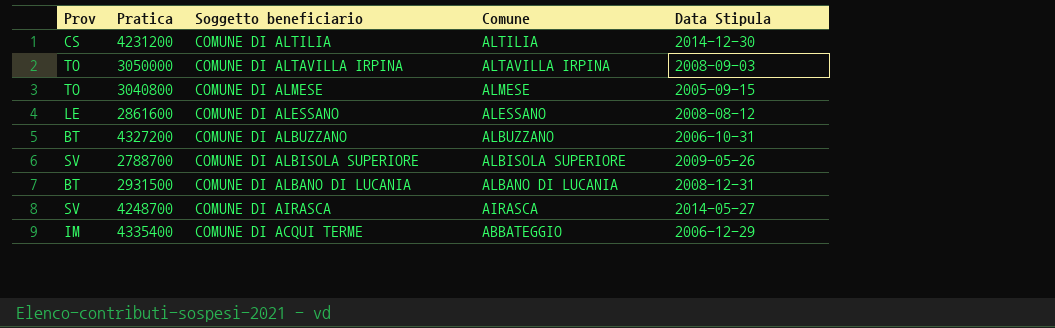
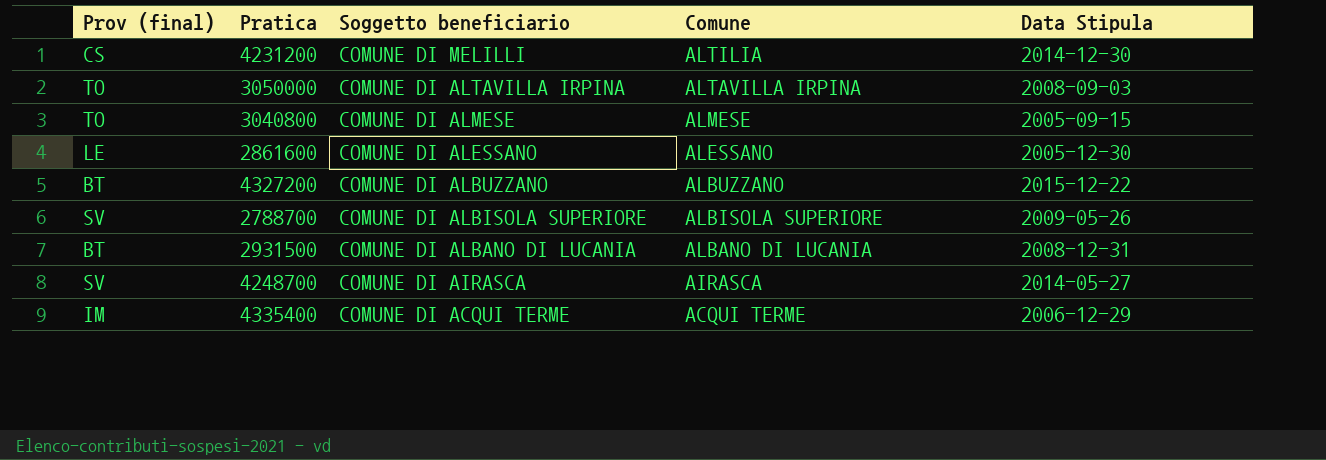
column name: Prov -> Prov (final)
4231200 | Soggetto beneficiario: COMUNE DI ALTILIA -> COMUNE DI MELILLI
2861600 | Data Stipula: 2008-08-12 -> 2005-12-30
4327200 | Data Stipula: 2006-10-31 -> 2015-12-22
4335400 | Comune: ABBATEGGIO -> ACQUI TERME

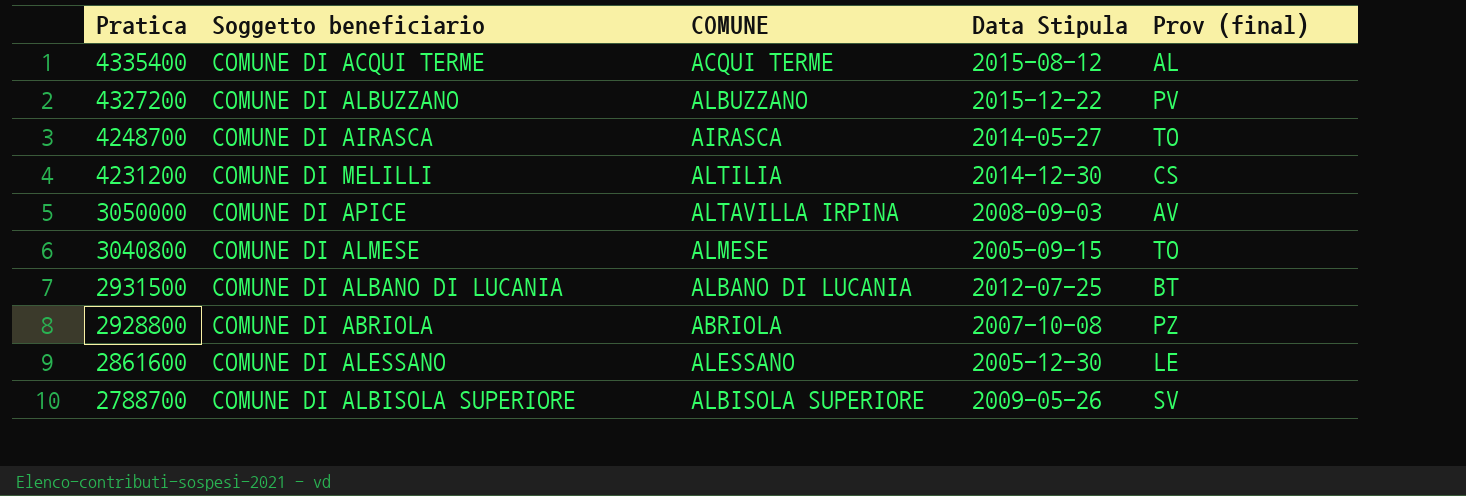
row order: Soggetto beneficiario descending -> Pratica descending
column name: Comune -> COMUNE
column Prov (final) | position: 1 -> 5
4335400 | Data Stipula: 2006-12-29 -> 2015-08-12
4335400 | Prov (final): IM -> AL
4327200 | Prov (final): BT -> PV
4248700 | Prov (final): SV -> TO
3050000 | Soggetto beneficiario: COMUNE DI ALTAVILLA IRPINA -> COMUNE DI APICE
3050000 | Prov (final): TO -> AV
2931500 | Data Stipula: 2008-12-31 -> 2012-07-25
row 2928800: none -> COMUNE DI ABRIOLA | ABRIOLA | 2007-10-08 | PZ

